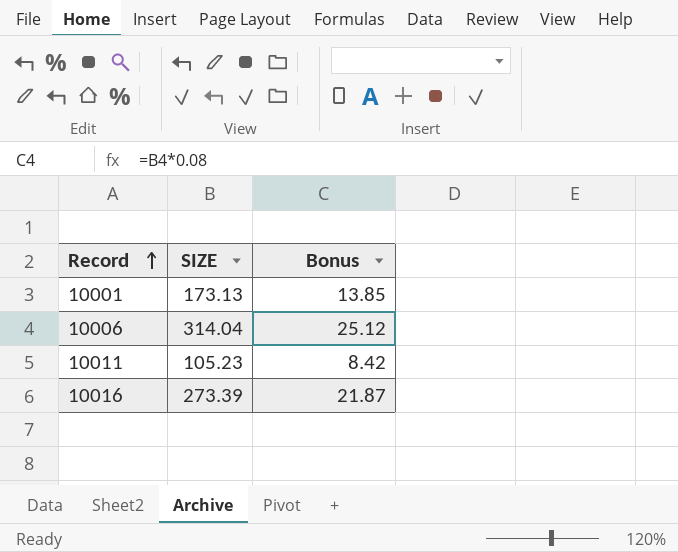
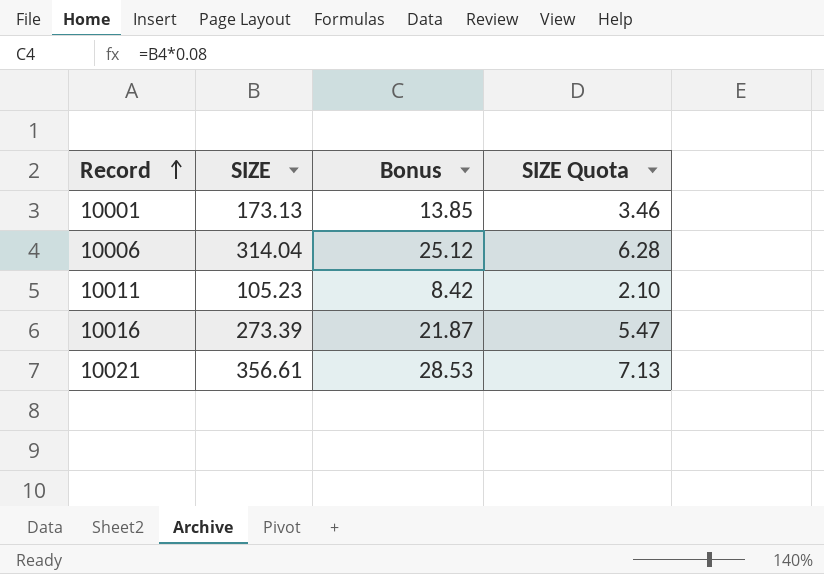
column SIZE Quota | formula: none -> [SIZE] * 0.02
row 10021: none -> 356.61 | 28.53 | 7.13

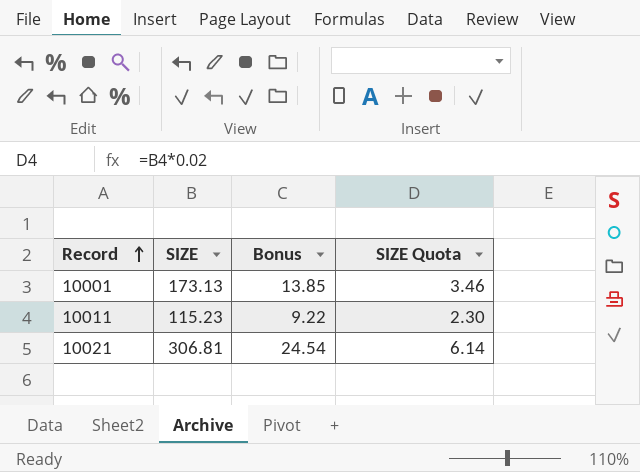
row 10006: 314.04 | 25.12 | 6.28 -> none
row 10016: 273.39 | 21.87 | 5.47 -> none
10011 | SIZE: 105.23 -> 115.23
10011 | Bonus: 8.42 -> 9.22
10011 | SIZE Quota: 2.10 -> 2.30
10021 | SIZE: 356.61 -> 306.81
10021 | Bonus: 28.53 -> 24.54
10021 | SIZE Quota: 7.13 -> 6.14

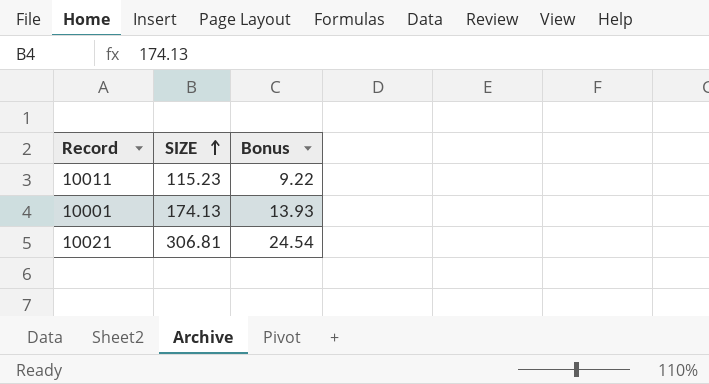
row order: Record ascending -> SIZE ascending
column SIZE Quota | formula: [SIZE] * 0.02 -> none
10001 | SIZE: 173.13 -> 174.13
10001 | Bonus: 13.85 -> 13.93

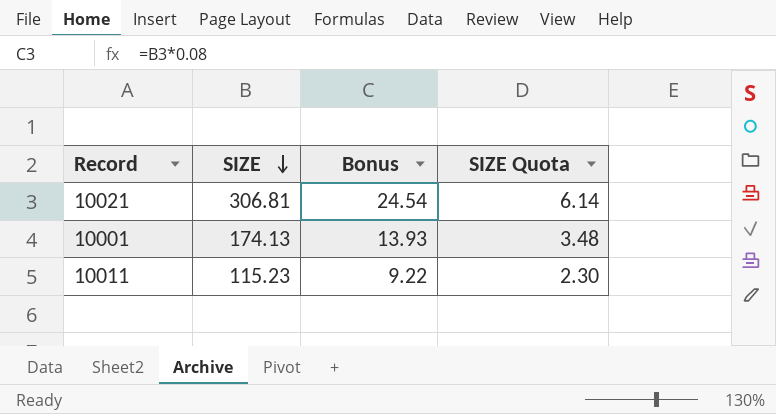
row order: SIZE ascending -> SIZE descending
column SIZE Quota | formula: none -> [SIZE] * 0.02

